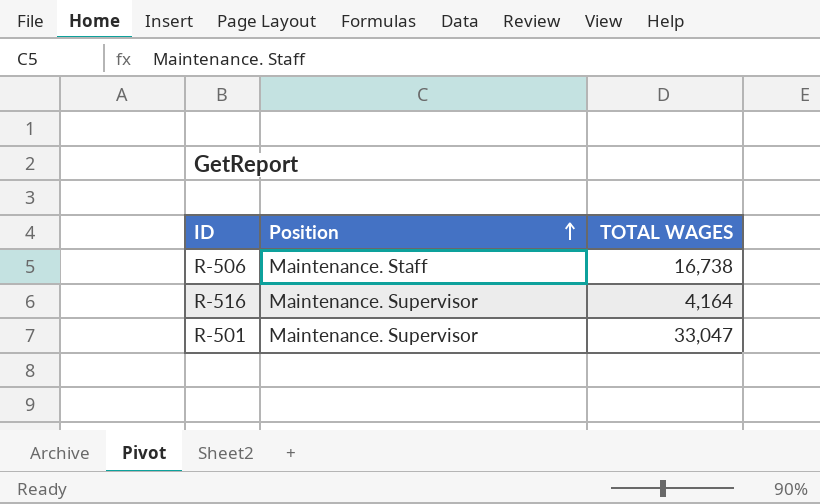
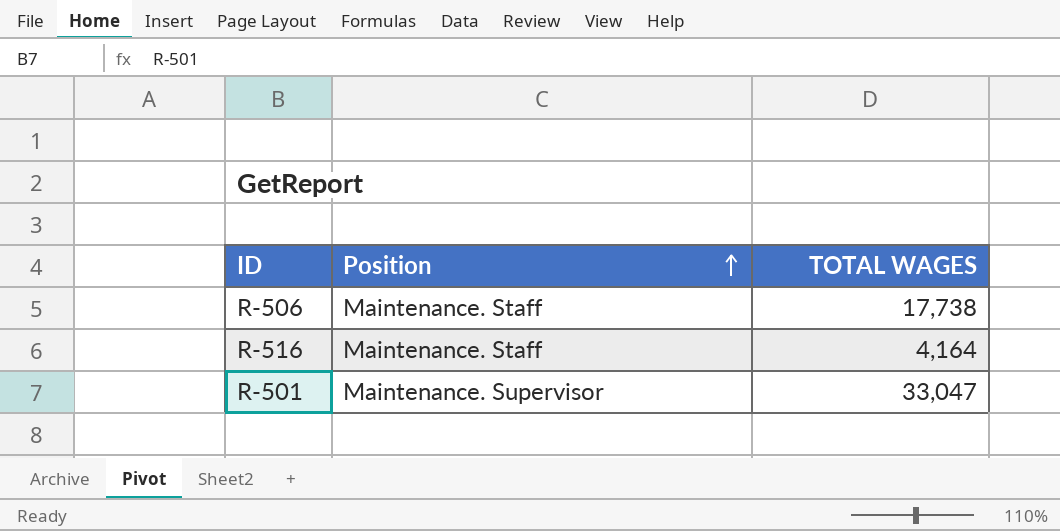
R-506 | TOTAL WAGES: 16,738 -> 17,738
R-516 | Position: Maintenance. Supervisor -> Maintenance. Staff

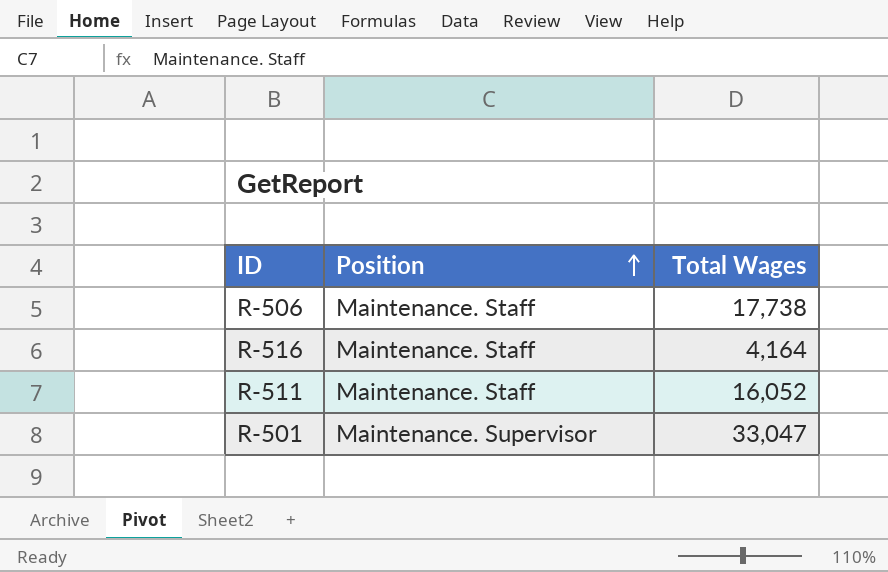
column name: TOTAL WAGES -> Total Wages
row R-511: none -> Maintenance. Staff | 16,052

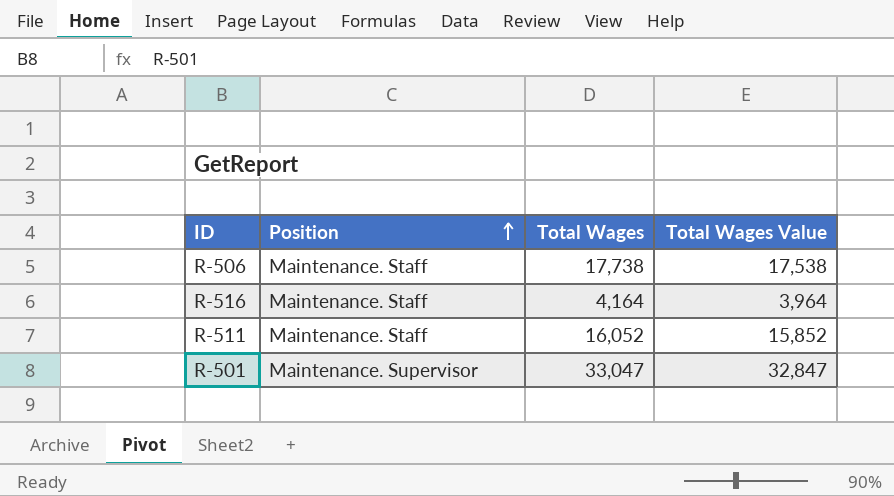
column Total Wages Value | formula: none -> [Total Wages] - 200

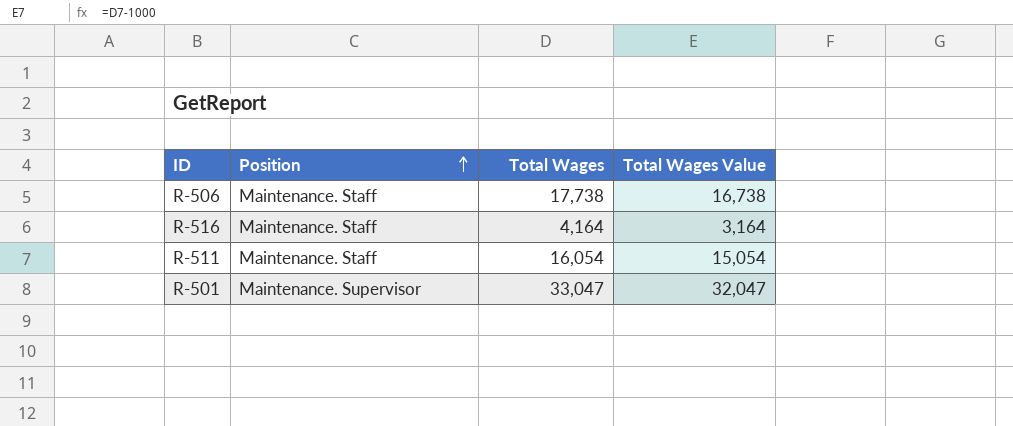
column Total Wages Value | formula: [Total Wages] - 200 -> [Total Wages] - 1000
R-511 | Total Wages: 16,052 -> 16,054

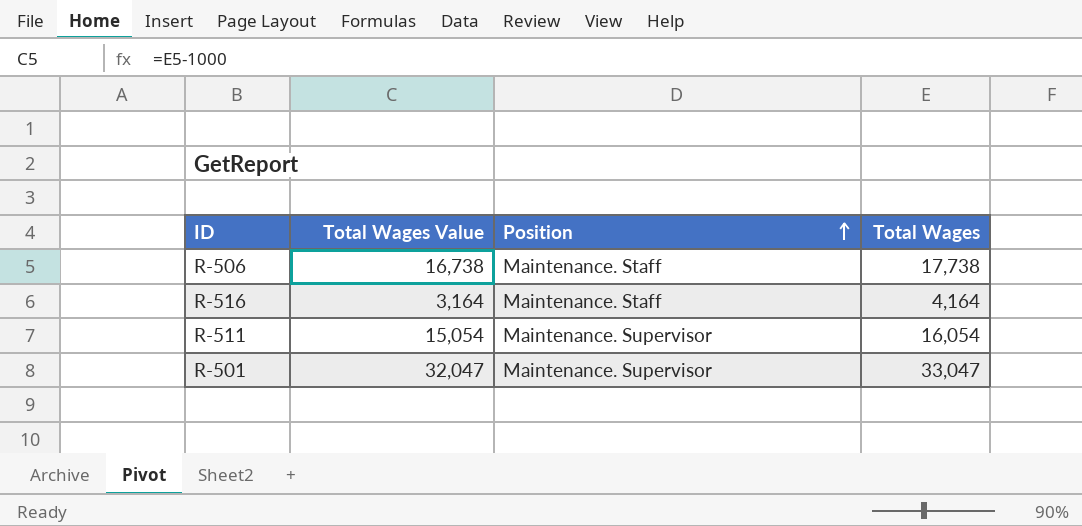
column Total Wages Value | position: 4 -> 2
R-511 | Position: Maintenance. Staff -> Maintenance. Supervisor

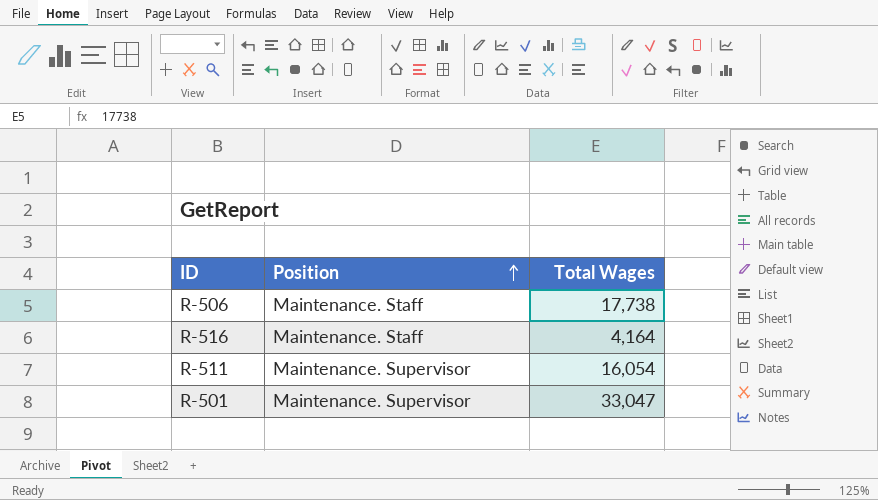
column Total Wages Value | formula: [Total Wages] - 1000 -> none

